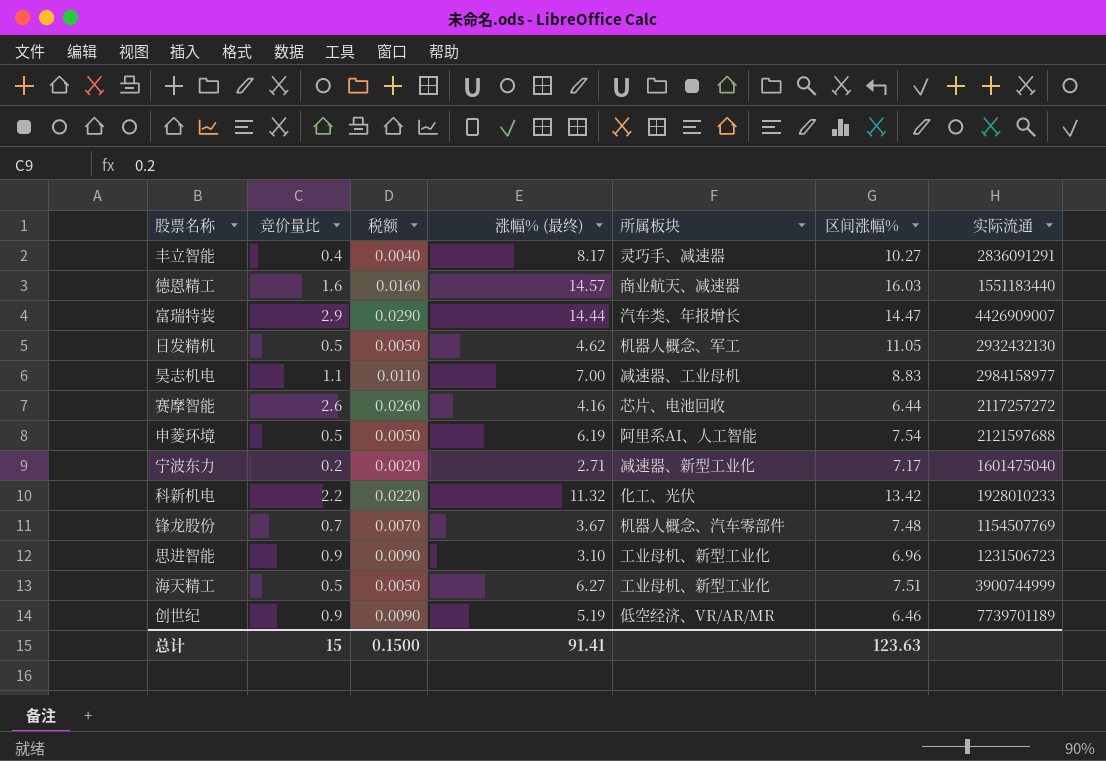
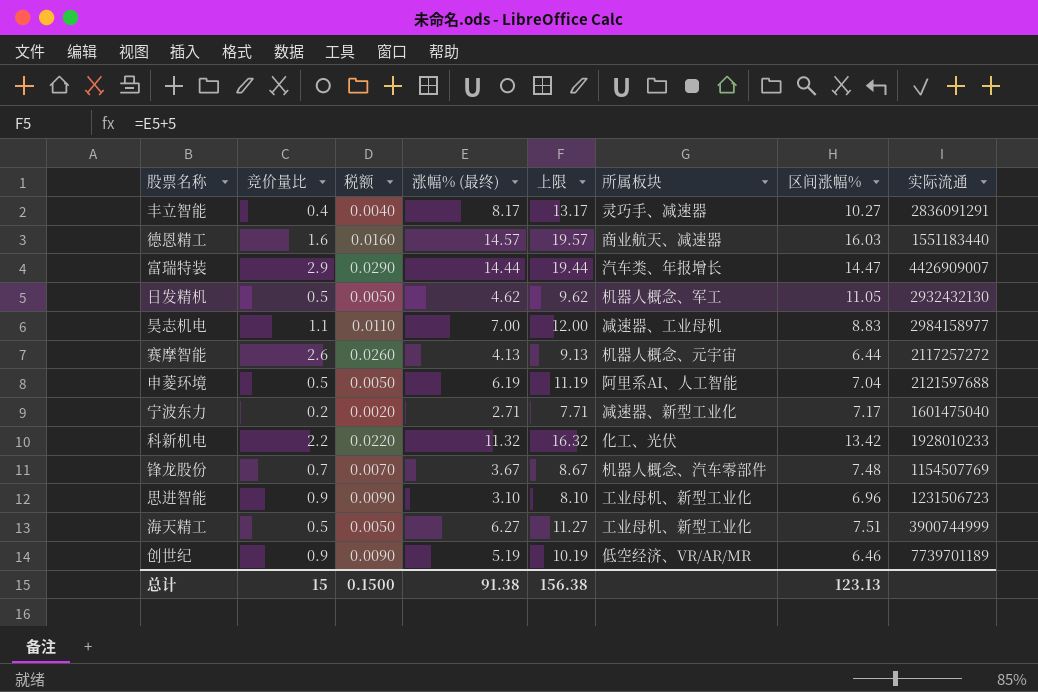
column 上限 | formula: none -> [涨幅% (最终)] + 5
赛摩智能 | 涨幅% (最终): 4.16 -> 4.13
赛摩智能 | 所属板块: 芯片、电池回收 -> 机器人概念、元宇宙
申菱环境 | 区间涨幅%: 7.54 -> 7.04
总计 | 涨幅% (最终): 91.41 -> 91.38
总计 | 区间涨幅%: 123.63 -> 123.13

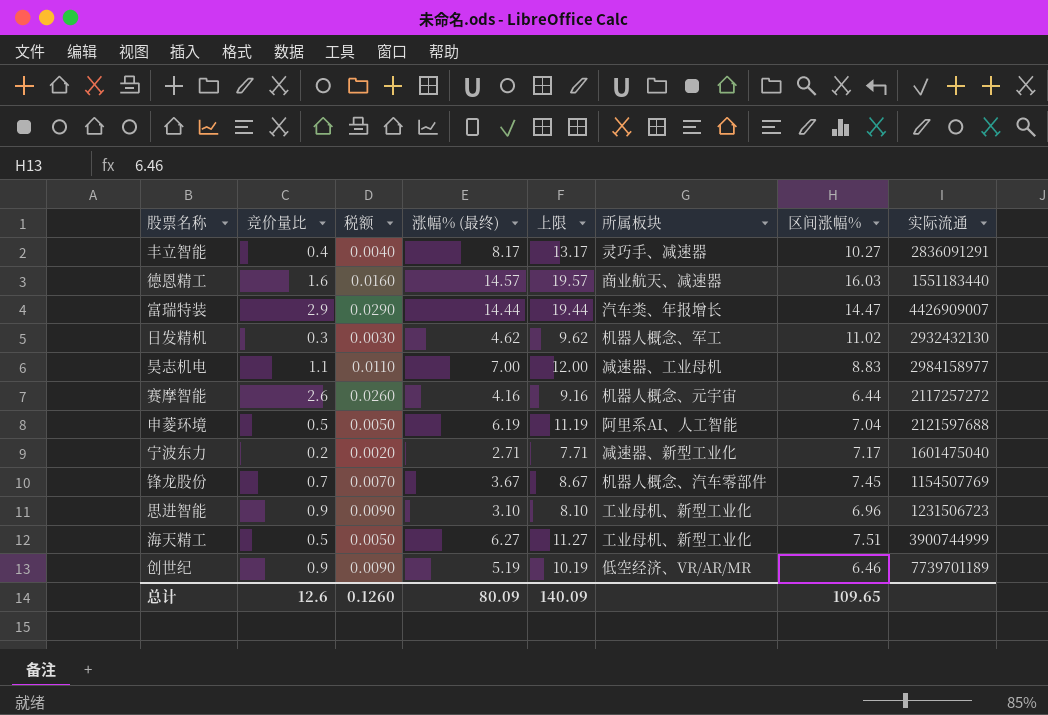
row 科新机电: 2.2 | 0.0220 | 11.32 | 16.32 | 化工、光伏 | 13.42 | 1928010233 -> none
日发精机 | 竞价量比: 0.5 -> 0.3
日发精机 | 税额: 0.0050 -> 0.0030
日发精机 | 区间涨幅%: 11.05 -> 11.02
赛摩智能 | 涨幅% (最终): 4.13 -> 4.16
赛摩智能 | 上限: 9.13 -> 9.16
锋龙股份 | 区间涨幅%: 7.48 -> 7.45
总计 | 竞价量比: 15 -> 12.6
总计 | 税额: 0.1500 -> 0.1260
总计 | 涨幅% (最终): 91.38 -> 80.09
总计 | 上限: 156.38 -> 140.09
总计 | 区间涨幅%: 123.13 -> 109.65

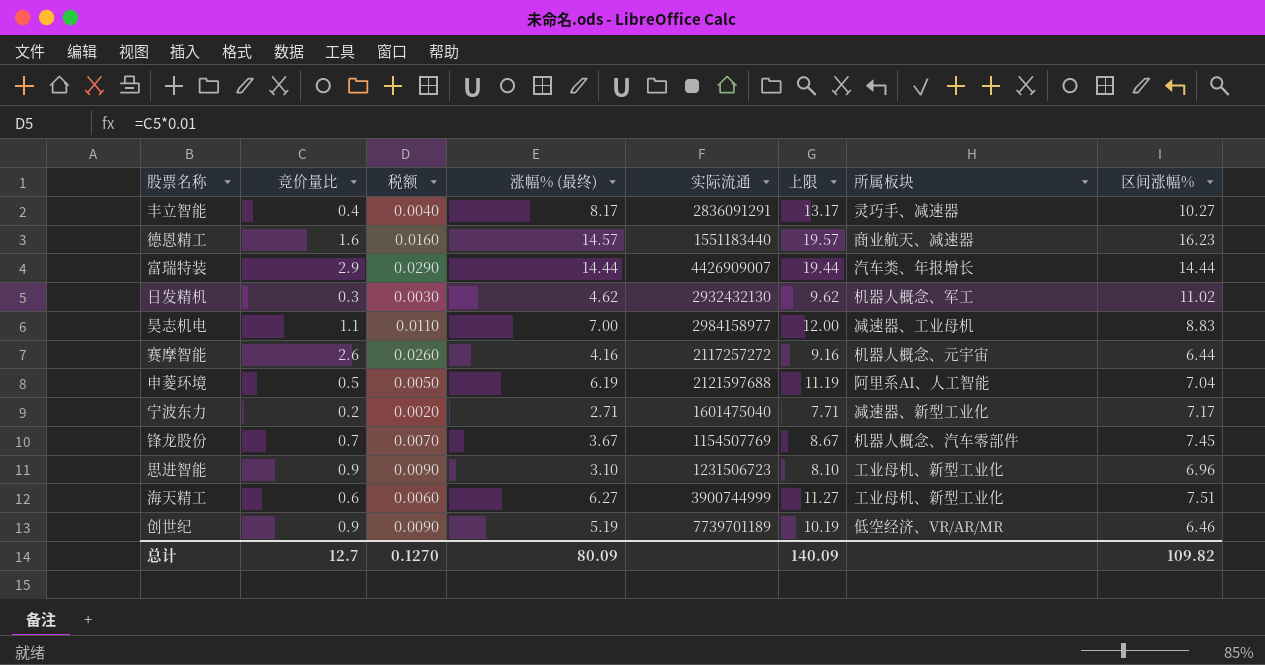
column 实际流通 | position: 8 -> 5
德恩精工 | 区间涨幅%: 16.03 -> 16.23
富瑞特装 | 区间涨幅%: 14.47 -> 14.44
海天精工 | 竞价量比: 0.5 -> 0.6
海天精工 | 税额: 0.0050 -> 0.0060
总计 | 竞价量比: 12.6 -> 12.7
总计 | 税额: 0.1260 -> 0.1270
总计 | 区间涨幅%: 109.65 -> 109.82

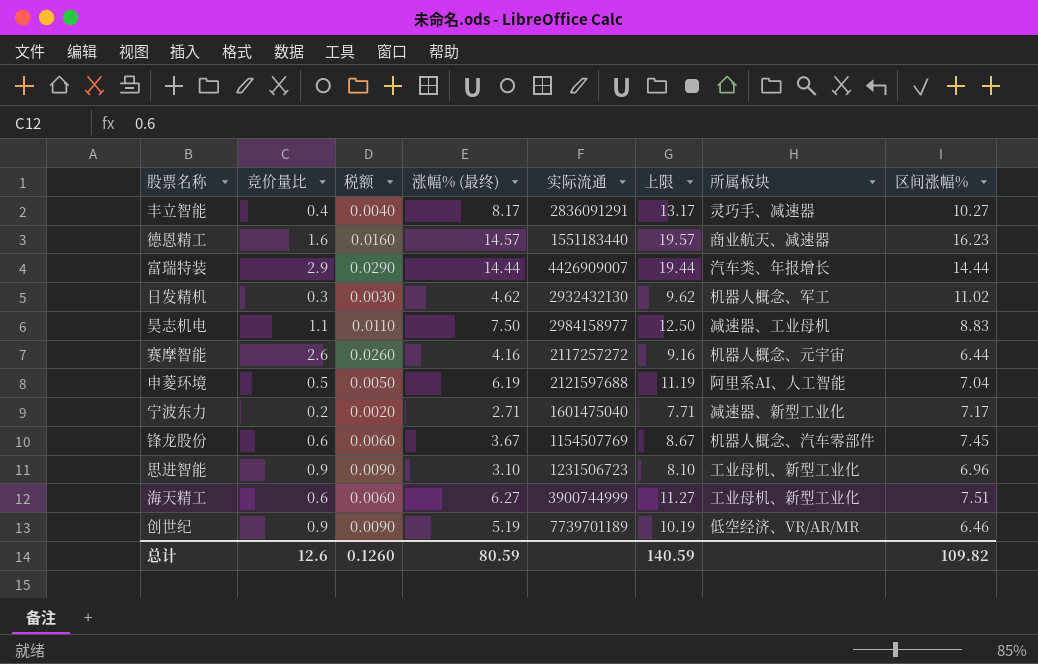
昊志机电 | 涨幅% (最终): 7.00 -> 7.50
昊志机电 | 上限: 12.00 -> 12.50
锋龙股份 | 竞价量比: 0.7 -> 0.6
锋龙股份 | 税额: 0.0070 -> 0.0060
总计 | 竞价量比: 12.7 -> 12.6
总计 | 税额: 0.1270 -> 0.1260
总计 | 涨幅% (最终): 80.09 -> 80.59
总计 | 上限: 140.09 -> 140.59

